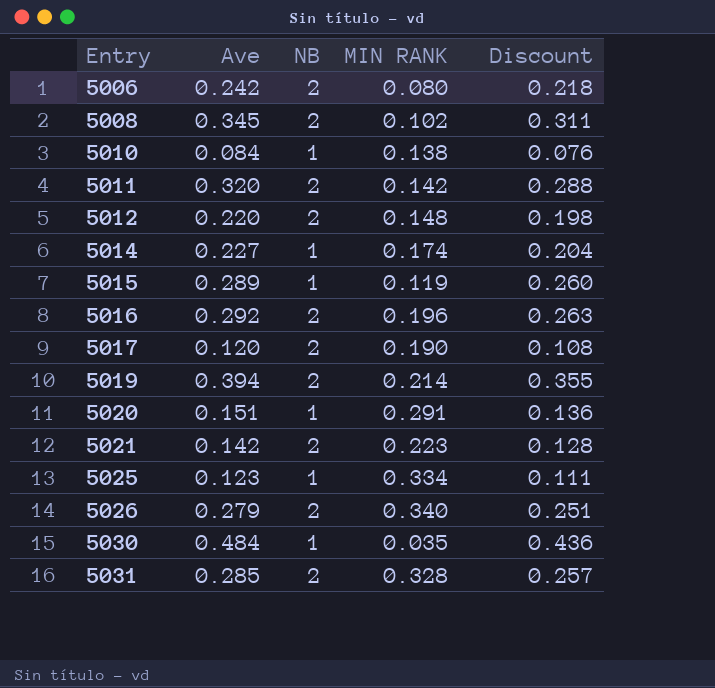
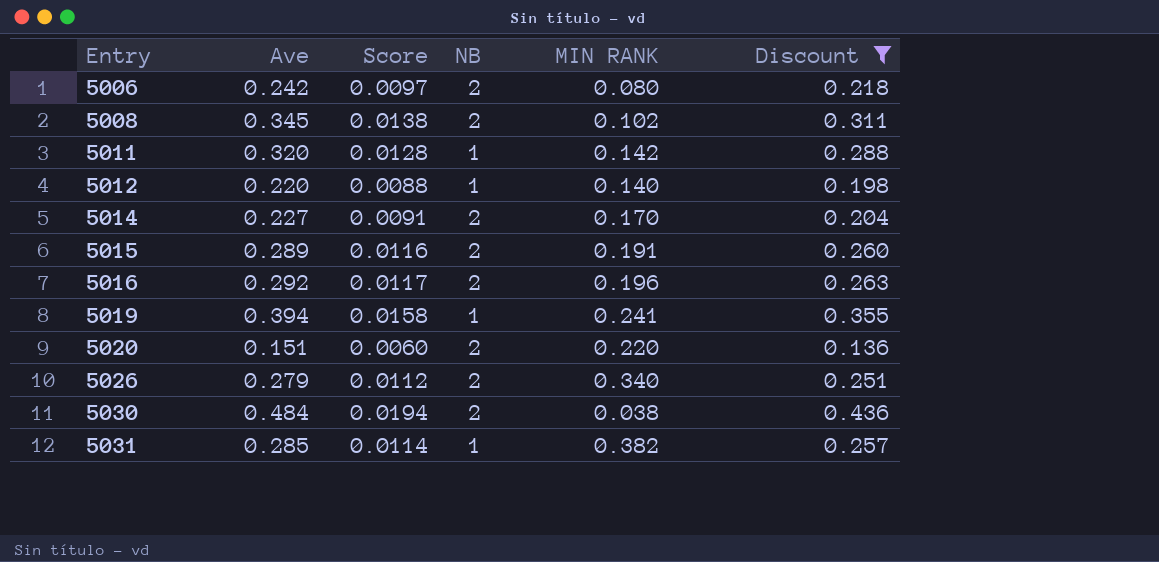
filter: none -> Discount >= 0.136
column Score | formula: none -> [Ave] * 0.04
5011 | NB: 2 -> 1
5012 | NB: 2 -> 1
5012 | MIN RANK: 0.148 -> 0.140
5014 | NB: 1 -> 2
5014 | MIN RANK: 0.174 -> 0.170
5015 | NB: 1 -> 2
5015 | MIN RANK: 0.119 -> 0.191
5019 | NB: 2 -> 1
5019 | MIN RANK: 0.214 -> 0.241
5020 | NB: 1 -> 2
5020 | MIN RANK: 0.291 -> 0.220
5030 | NB: 1 -> 2
5030 | MIN RANK: 0.035 -> 0.038
5031 | NB: 2 -> 1
5031 | MIN RANK: 0.328 -> 0.382

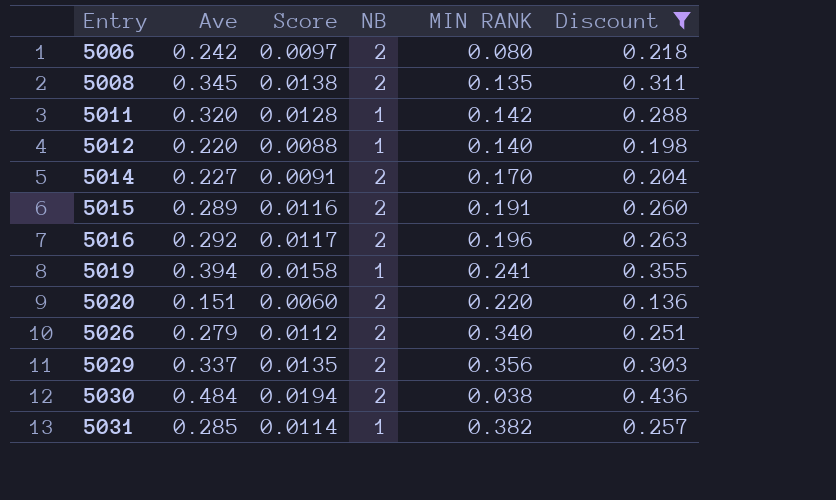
5008 | MIN RANK: 0.102 -> 0.135
row 5029: none -> 0.337 | 0.0135 | 2 | 0.356 | 0.303

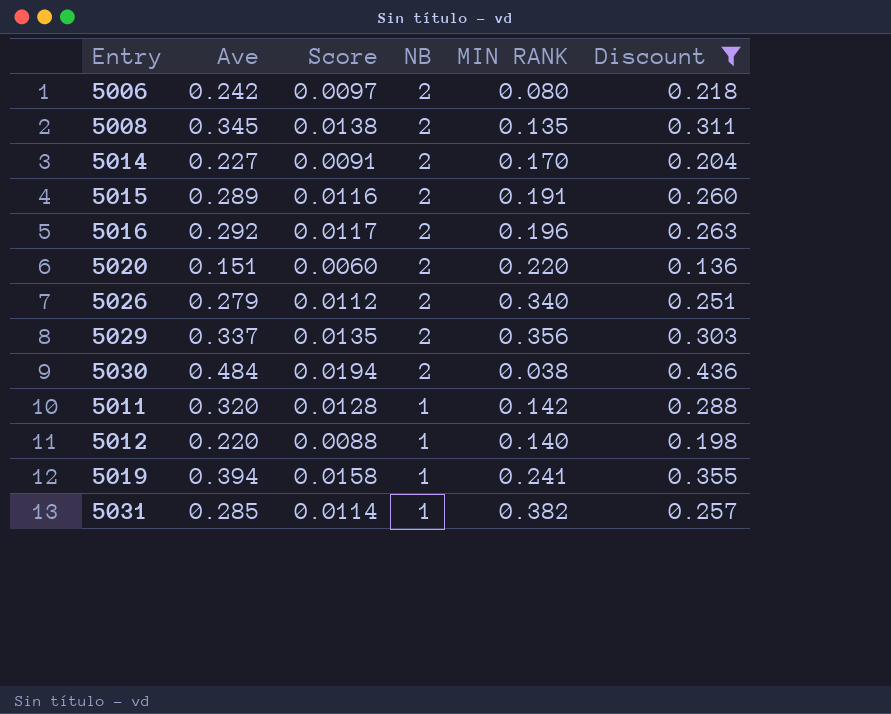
row order: Entry ascending -> NB descending

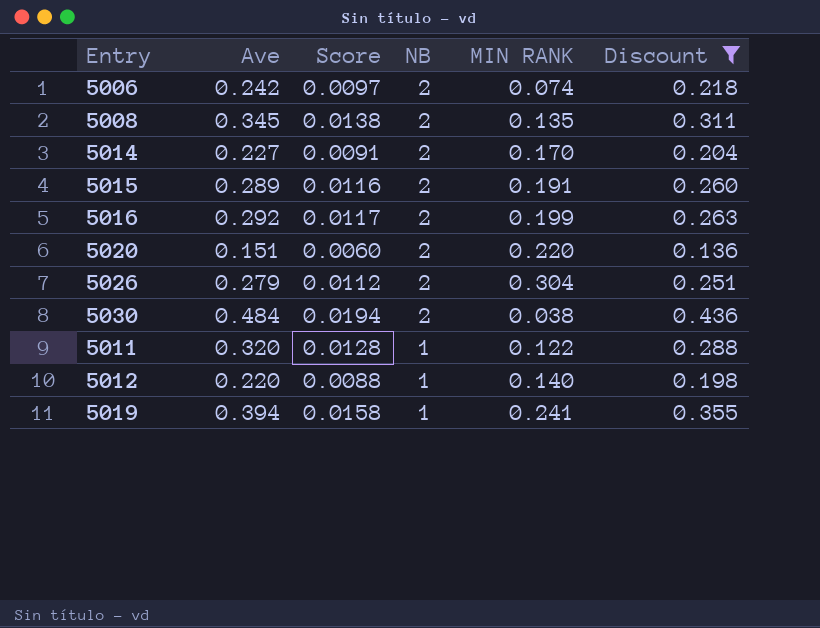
row 5029: 0.337 | 0.0135 | 2 | 0.356 | 0.303 -> none
row 5031: 0.285 | 0.0114 | 1 | 0.382 | 0.257 -> none
5006 | MIN RANK: 0.080 -> 0.074
5016 | MIN RANK: 0.196 -> 0.199
5026 | MIN RANK: 0.340 -> 0.304
5011 | MIN RANK: 0.142 -> 0.122

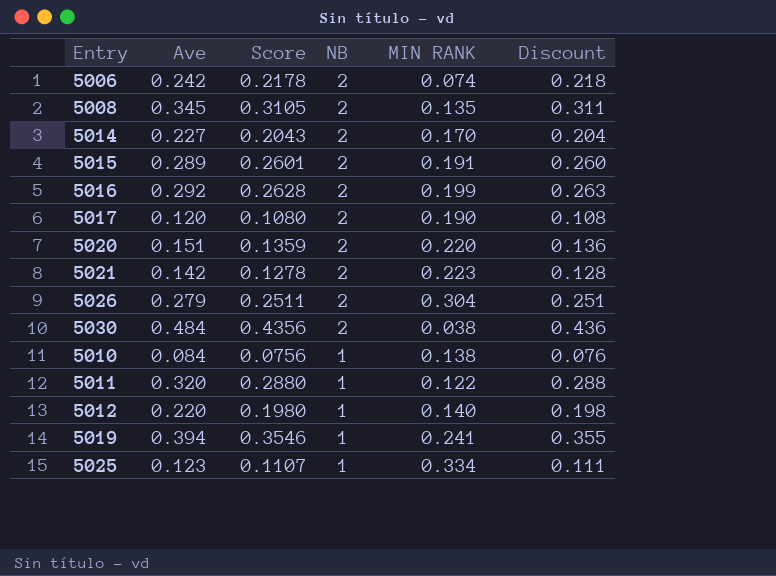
filter: Discount >= 0.136 -> none
column Score | formula: [Ave] * 0.04 -> [Ave] * 0.9

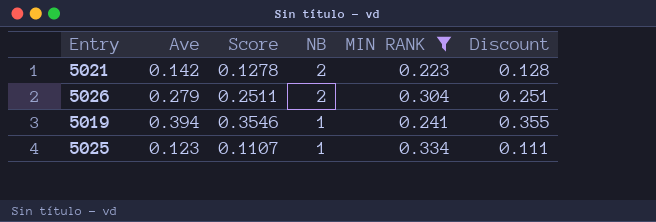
filter: none -> MIN RANK >= 0.223

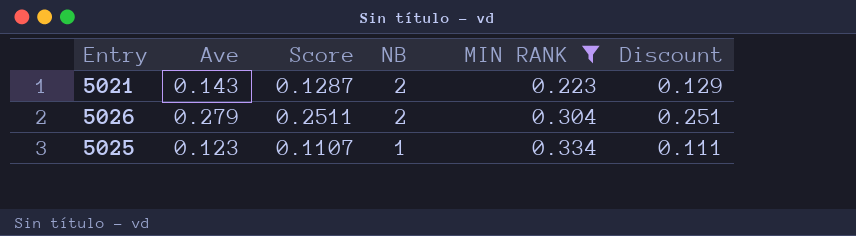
row 5019: 0.394 | 0.3546 | 1 | 0.241 | 0.355 -> none
5021 | Ave: 0.142 -> 0.143
5021 | Score: 0.1278 -> 0.1287
5021 | Discount: 0.128 -> 0.129

